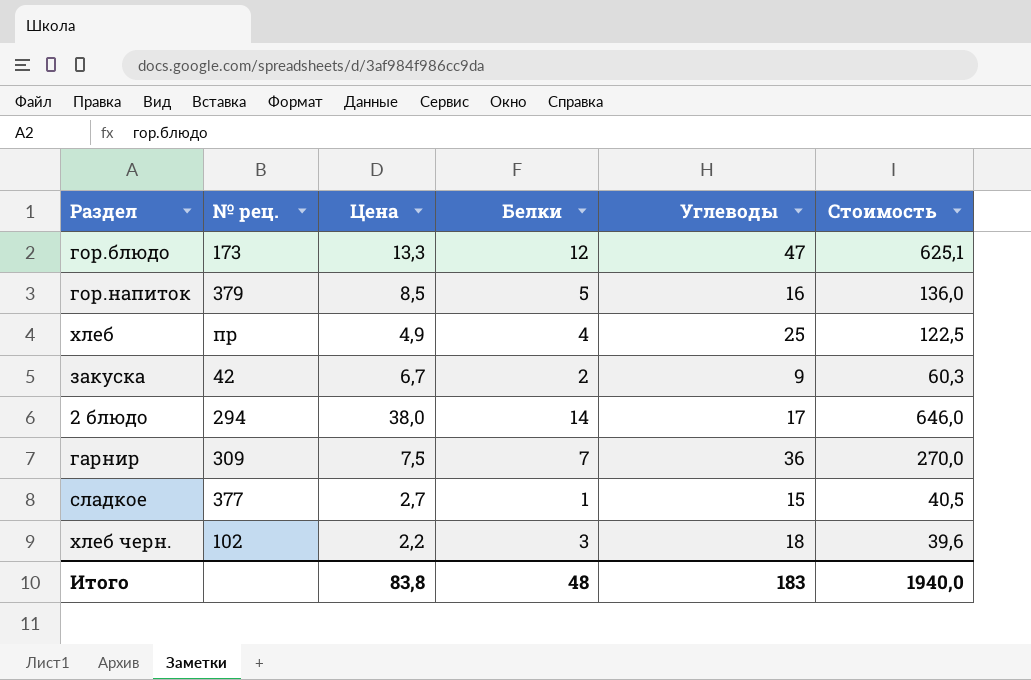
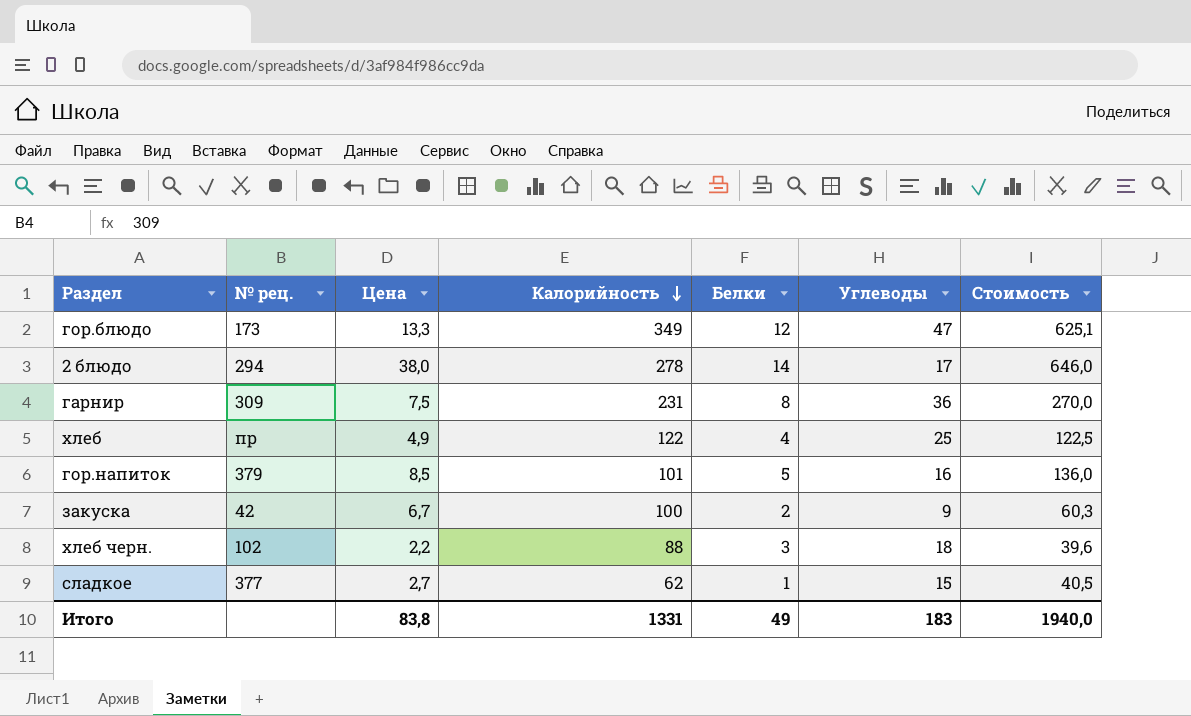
row order: none -> Калорийность descending
column Калорийность | position: none -> 4
гарнир | Белки: 7 -> 8
Итого | Белки: 48 -> 49

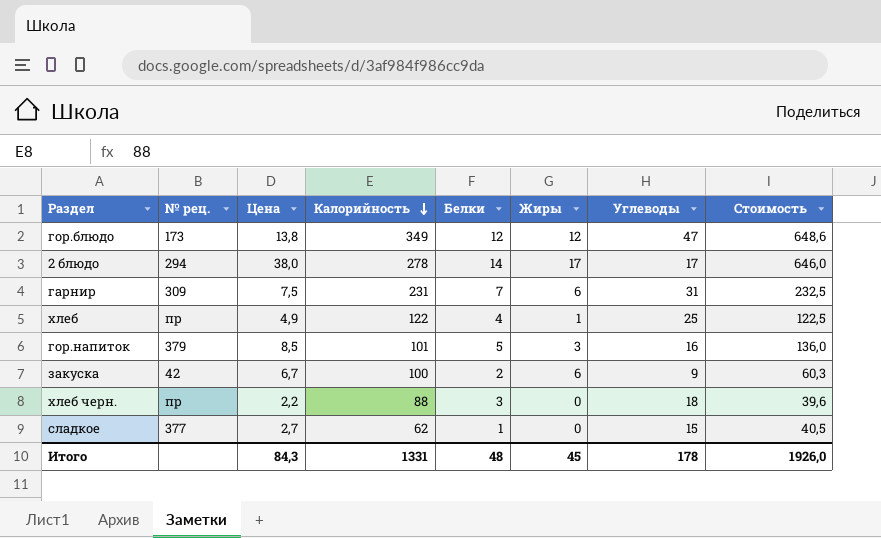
column Жиры | position: none -> 6
гор.блюдо | Цена: 13,3 -> 13,8
гор.блюдо | Стоимость: 625,1 -> 648,6
гарнир | Белки: 8 -> 7
гарнир | Углеводы: 36 -> 31
гарнир | Стоимость: 270,0 -> 232,5
хлеб черн. | № рец.: 102 -> пр
Итого | Цена: 83,8 -> 84,3
Итого | Белки: 49 -> 48
Итого | Углеводы: 183 -> 178
Итого | Стоимость: 1940,0 -> 1926,0

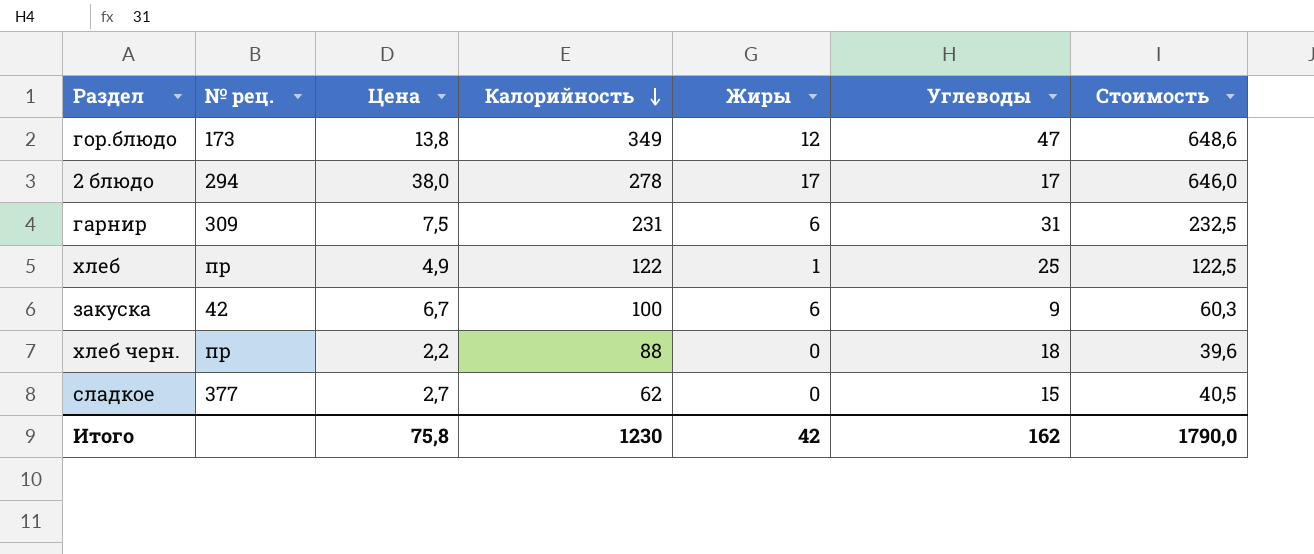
column Белки | position: 5 -> none
row гор.напиток: 379 | 8,5 | 101 | 5 | 3 | 16 | 136,0 -> none
Итого | Цена: 84,3 -> 75,8
Итого | Калорийность: 1331 -> 1230
Итого | Жиры: 45 -> 42
Итого | Углеводы: 178 -> 162
Итого | Стоимость: 1926,0 -> 1790,0

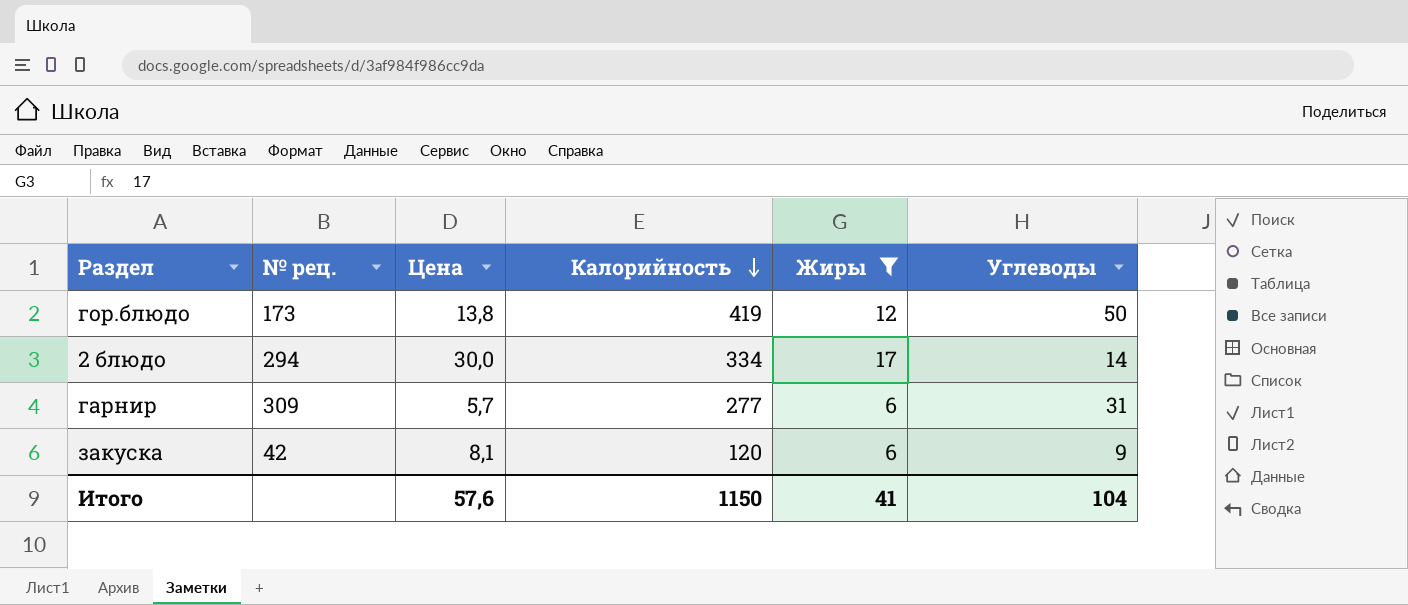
filter: none -> Жиры >= 6
column Стоимость | formula: [Цена] * [Углеводы] -> none
гор.блюдо | Калорийность: 349 -> 419
гор.блюдо | Углеводы: 47 -> 50
2 блюдо | Цена: 38,0 -> 30,0
2 блюдо | Калорийность: 278 -> 334
2 блюдо | Углеводы: 17 -> 14
гарнир | Цена: 7,5 -> 5,7
гарнир | Калорийность: 231 -> 277
закуска | Цена: 6,7 -> 8,1
закуска | Калорийность: 100 -> 120
Итого | Цена: 75,8 -> 57,6
Итого | Калорийность: 1230 -> 1150
Итого | Жиры: 42 -> 41
Итого | Углеводы: 162 -> 104

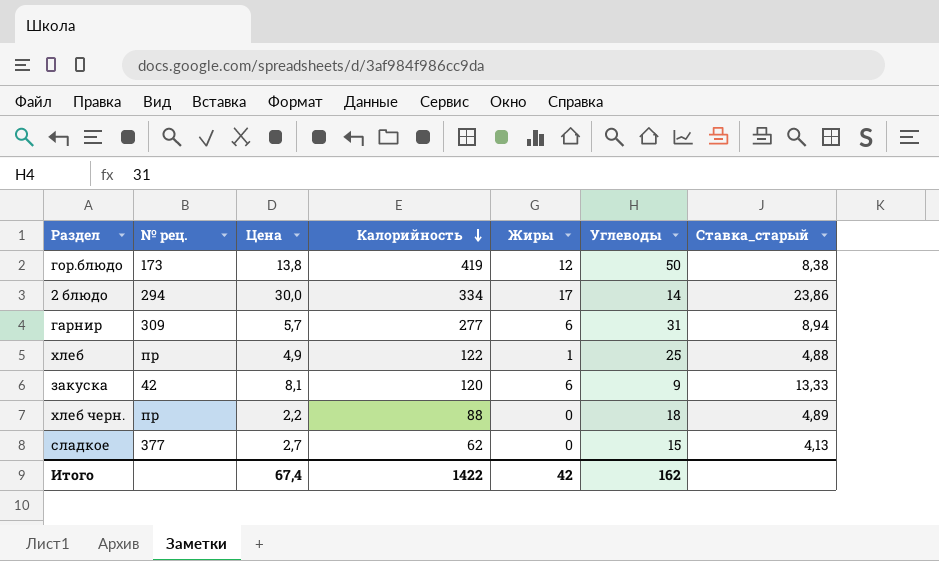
filter: Жиры >= 6 -> none
column Ставка_старый | formula: none -> [Калорийность] / [Углеводы]
Итого | Цена: 57,6 -> 67,4
Итого | Калорийность: 1150 -> 1422
Итого | Жиры: 41 -> 42
Итого | Углеводы: 104 -> 162

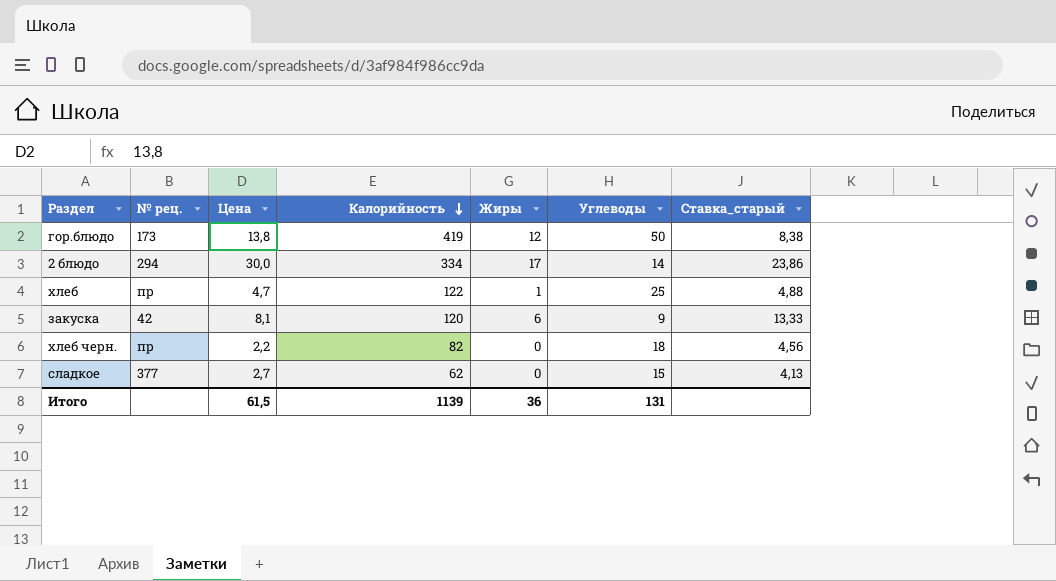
row гарнир: 309 | 5,7 | 277 | 6 | 31 | 8,94 -> none
хлеб | Цена: 4,9 -> 4,7
хлеб черн. | Калорийность: 88 -> 82
хлеб черн. | Ставка_старый: 4,89 -> 4,56
Итого | Цена: 67,4 -> 61,5
Итого | Калорийность: 1422 -> 1139
Итого | Жиры: 42 -> 36
Итого | Углеводы: 162 -> 131

